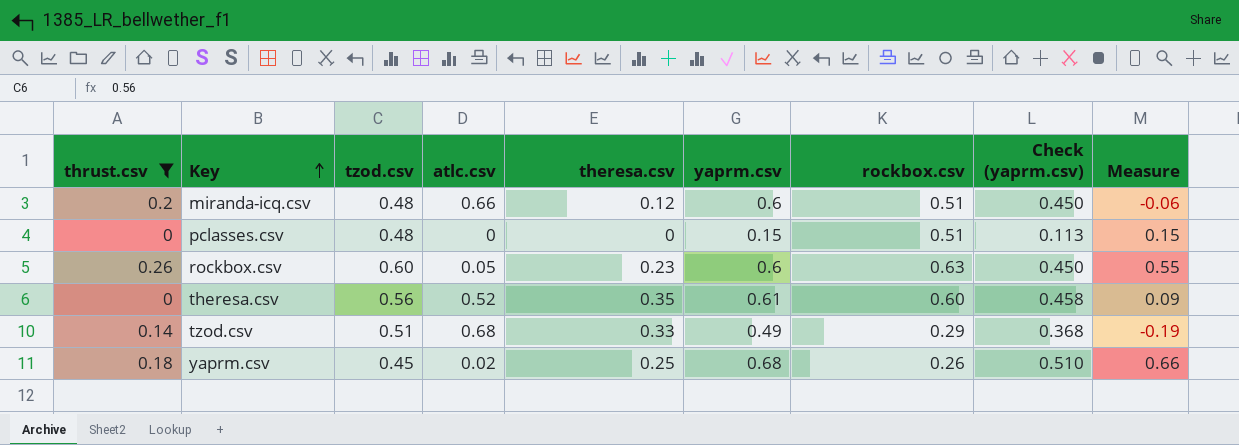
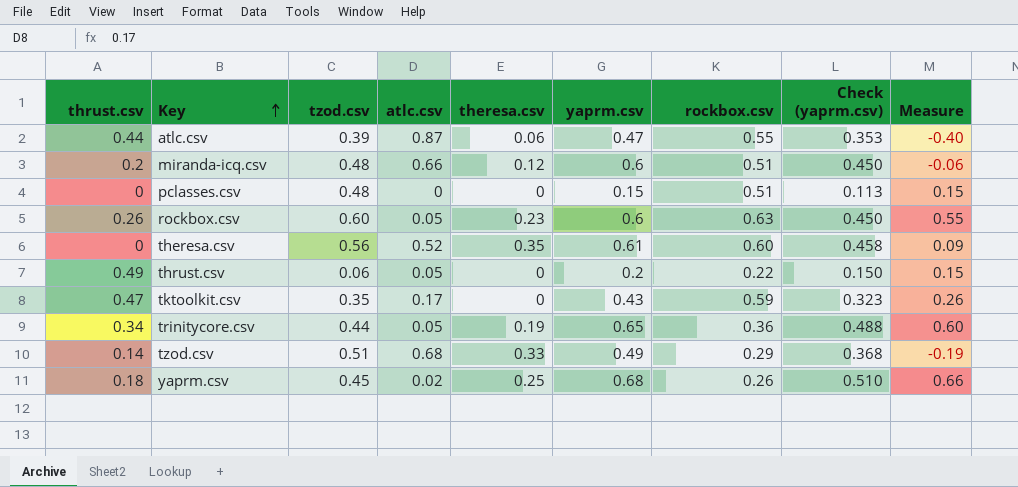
filter: thrust.csv <= 0.26 -> none

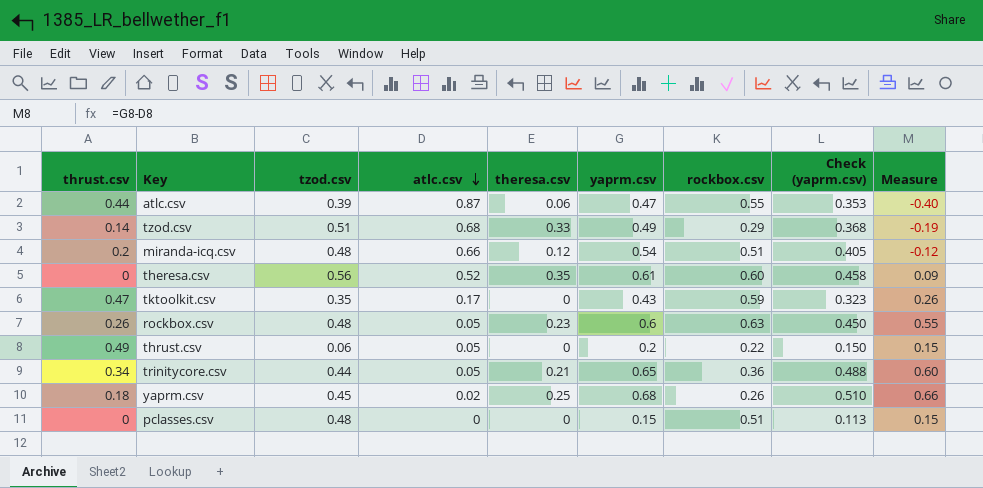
row order: Key ascending -> atlc.csv descending
miranda-icq.csv | yaprm.csv: 0.6 -> 0.54
miranda-icq.csv | Check (yaprm.csv): 0.450 -> 0.405
miranda-icq.csv | Measure: -0.06 -> -0.12
rockbox.csv | tzod.csv: 0.60 -> 0.48
trinitycore.csv | theresa.csv: 0.19 -> 0.21

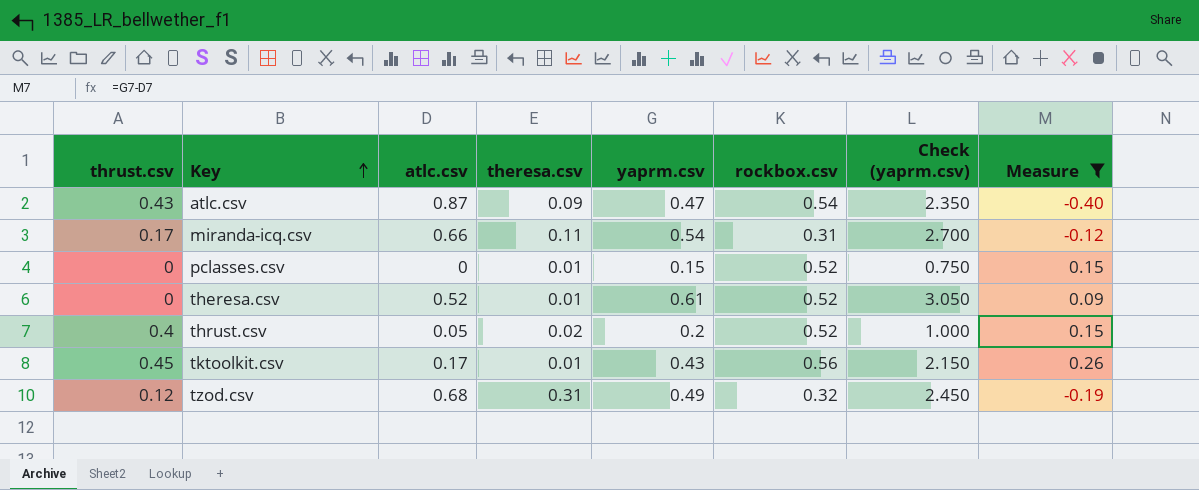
filter: none -> Measure <= 0.26
row order: atlc.csv descending -> Key ascending
column tzod.csv | position: 3 -> none
column Check (yaprm.csv) | formula: [yaprm.csv] * 0.75 -> [yaprm.csv] * 5
atlc.csv | thrust.csv: 0.44 -> 0.43
atlc.csv | theresa.csv: 0.06 -> 0.09
atlc.csv | rockbox.csv: 0.55 -> 0.54
miranda-icq.csv | thrust.csv: 0.2 -> 0.17
miranda-icq.csv | theresa.csv: 0.12 -> 0.11
miranda-icq.csv | rockbox.csv: 0.51 -> 0.31
pclasses.csv | theresa.csv: 0 -> 0.01
pclasses.csv | rockbox.csv: 0.51 -> 0.52
theresa.csv | theresa.csv: 0.35 -> 0.01
theresa.csv | rockbox.csv: 0.60 -> 0.52
thrust.csv | thrust.csv: 0.49 -> 0.4
thrust.csv | theresa.csv: 0 -> 0.02
thrust.csv | rockbox.csv: 0.22 -> 0.52
tktoolkit.csv | thrust.csv: 0.47 -> 0.45
tktoolkit.csv | theresa.csv: 0 -> 0.01
tktoolkit.csv | rockbox.csv: 0.59 -> 0.56
tzod.csv | thrust.csv: 0.14 -> 0.12
tzod.csv | theresa.csv: 0.33 -> 0.31
tzod.csv | rockbox.csv: 0.29 -> 0.32

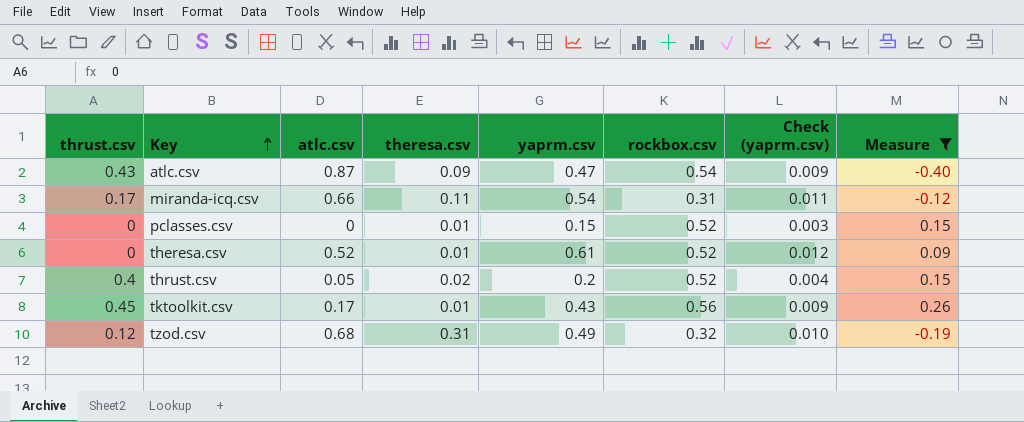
column Check (yaprm.csv) | formula: [yaprm.csv] * 5 -> [yaprm.csv] * 0.02

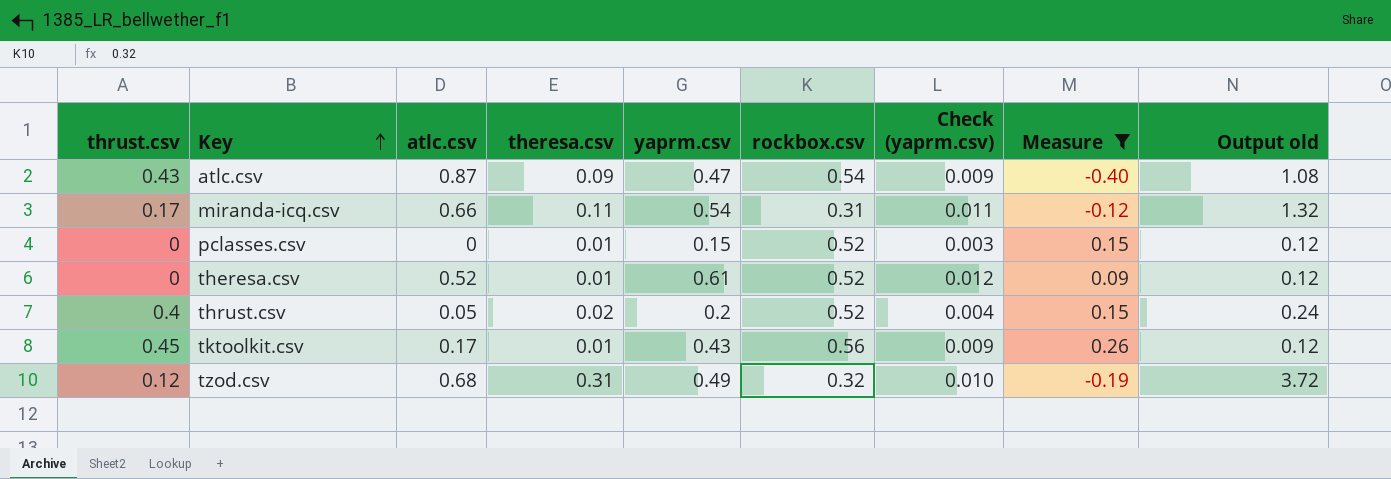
column Output old | formula: none -> [theresa.csv] * 12

